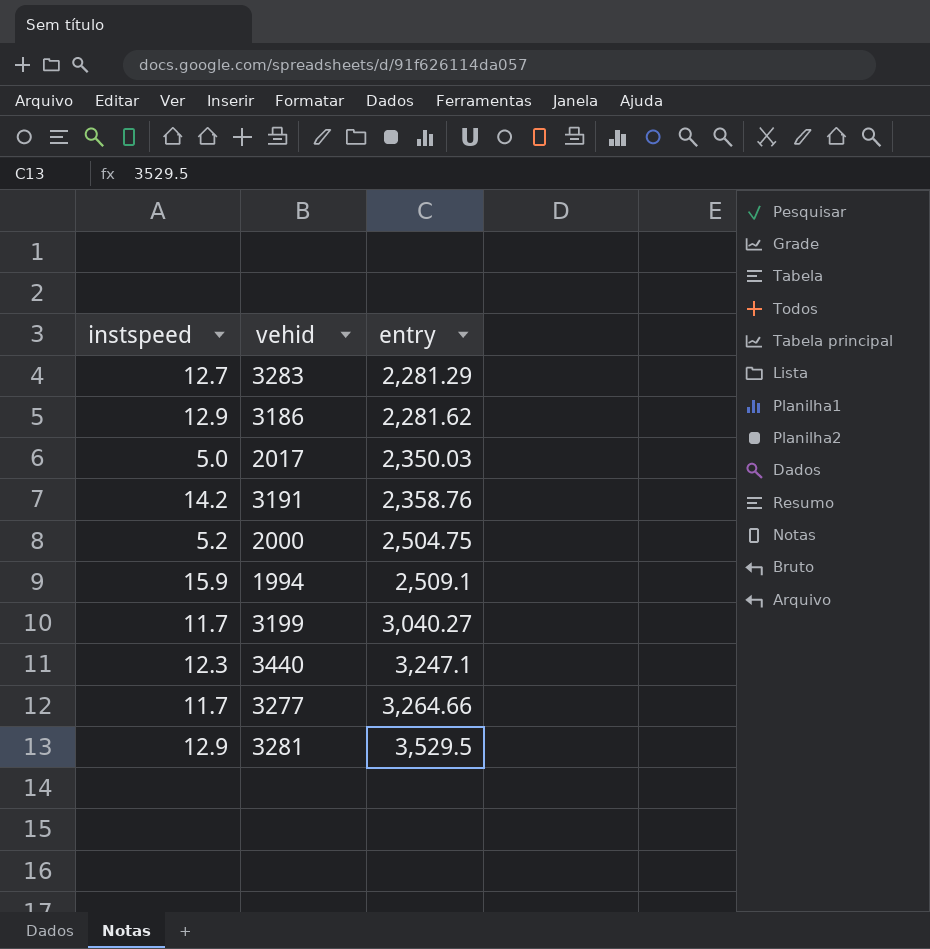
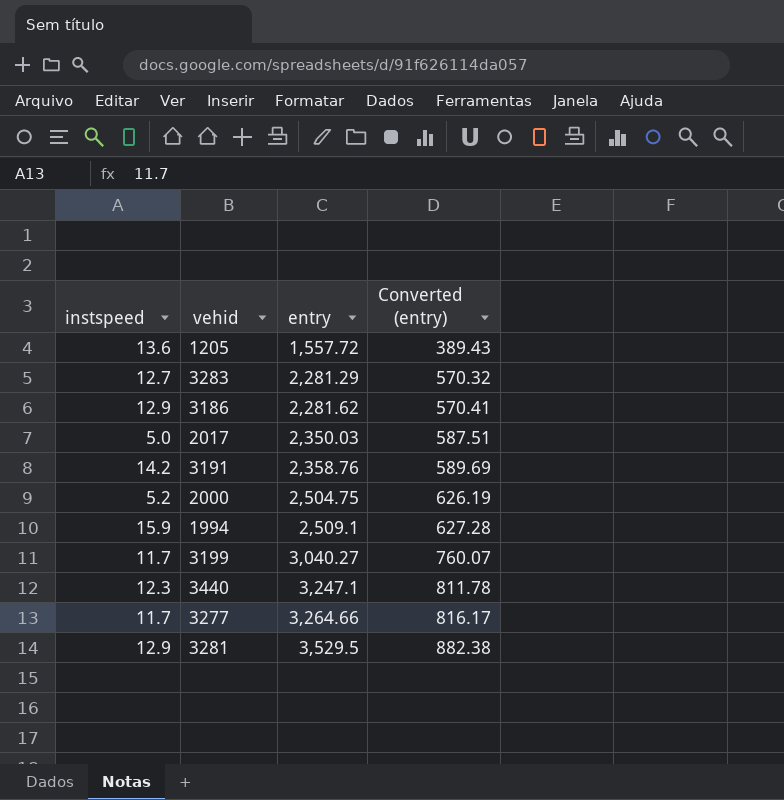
column Converted (entry) | formula: none -> [entry] * 0.25
row 1205: none -> 13.6 | 1,557.72 | 389.43

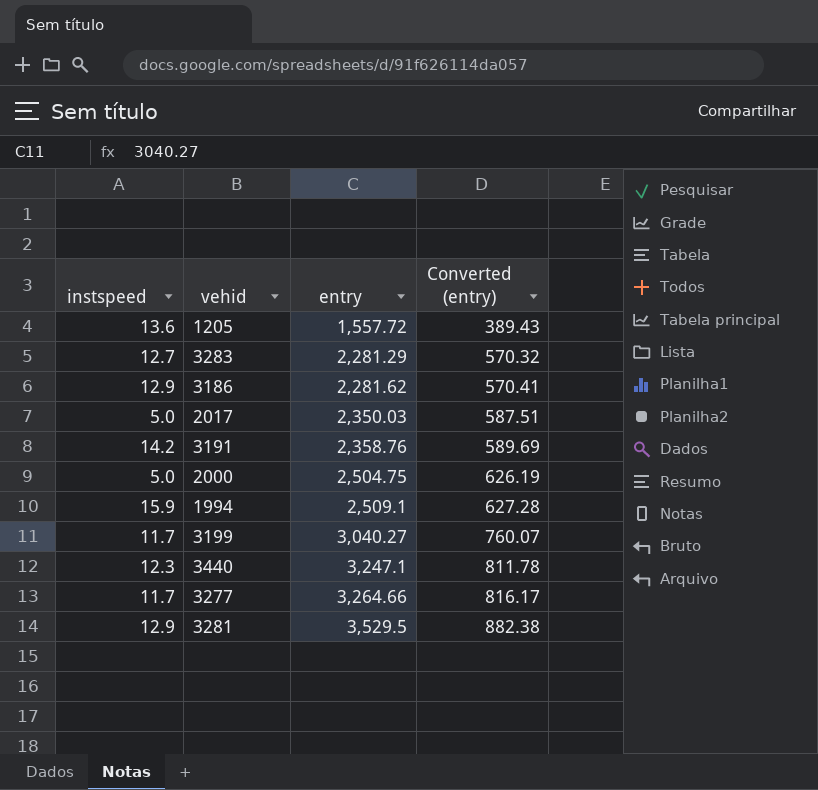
2000 | instspeed: 5.2 -> 5.0

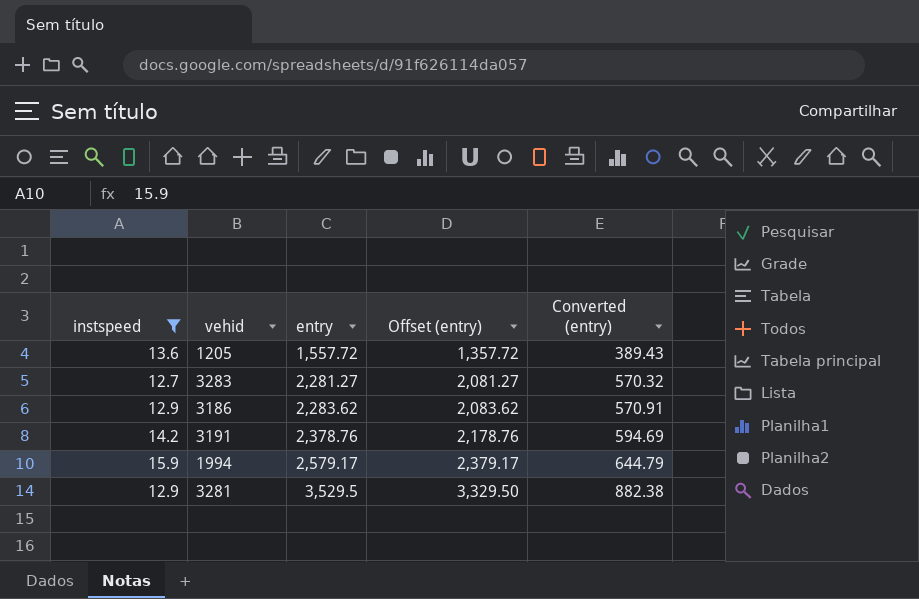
filter: none -> instspeed >= 12.7
column Offset (entry) | formula: none -> [entry] - 200
3283 | entry: 2,281.29 -> 2,281.27
3186 | entry: 2,281.62 -> 2,283.62
3186 | Converted (entry): 570.41 -> 570.91
3191 | entry: 2,358.76 -> 2,378.76
3191 | Converted (entry): 589.69 -> 594.69
1994 | entry: 2,509.1 -> 2,579.17
1994 | Converted (entry): 627.28 -> 644.79

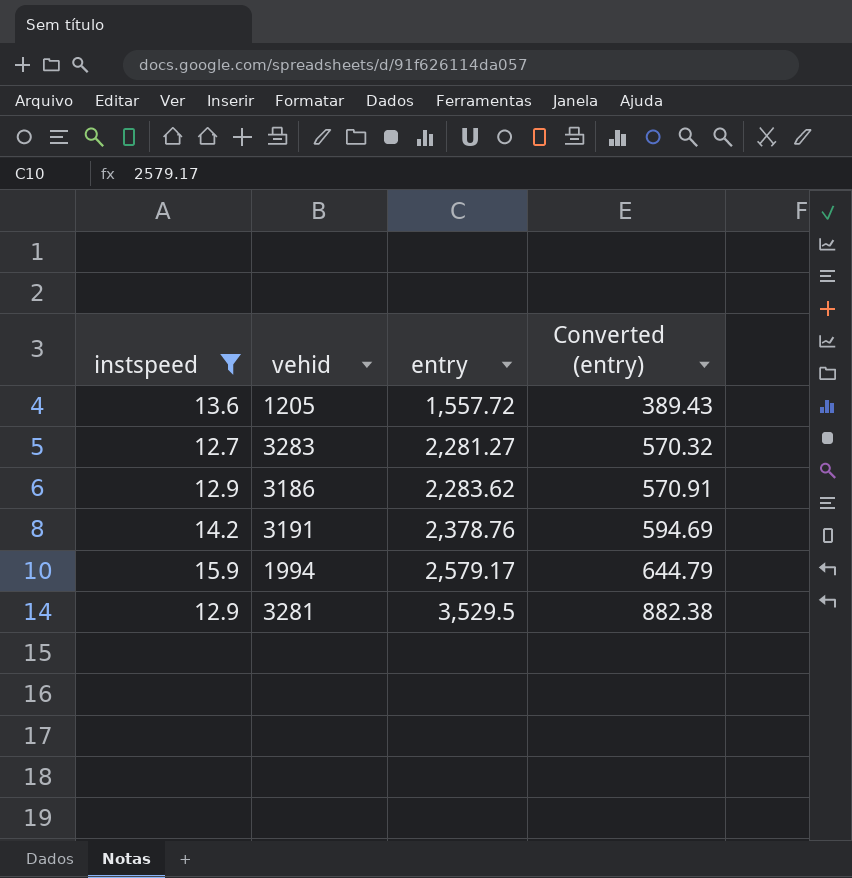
column Offset (entry) | formula: [entry] - 200 -> none

